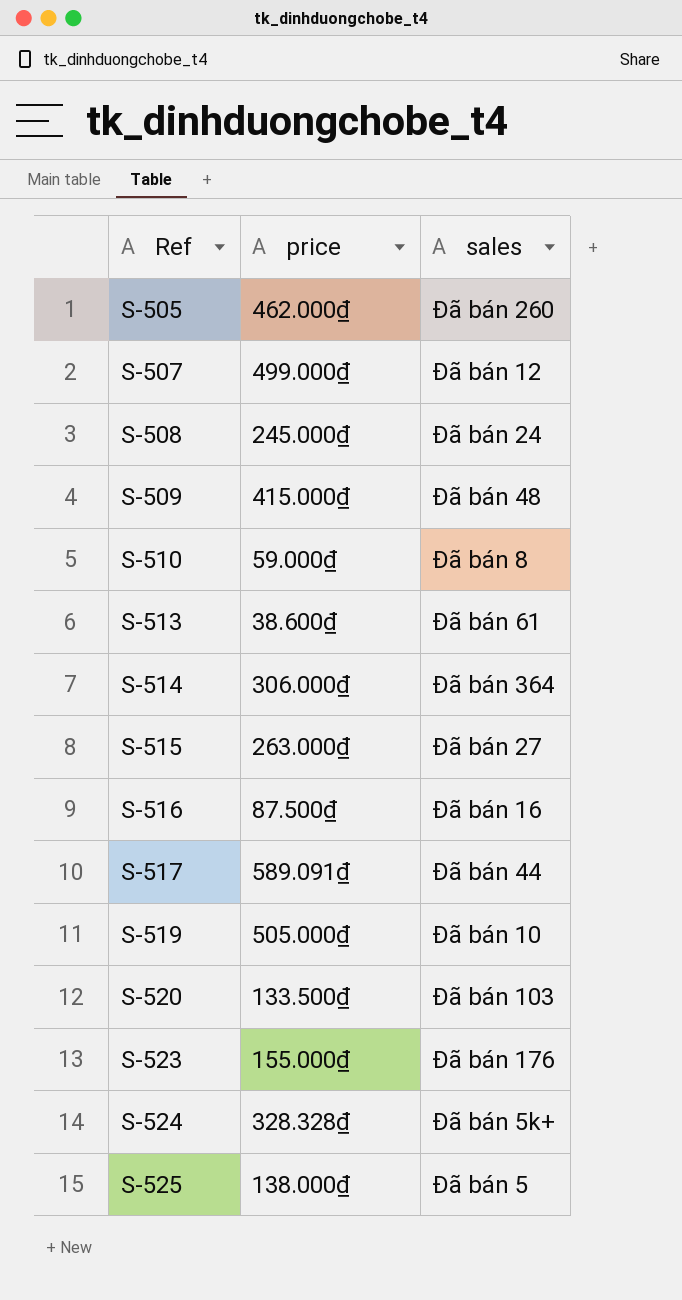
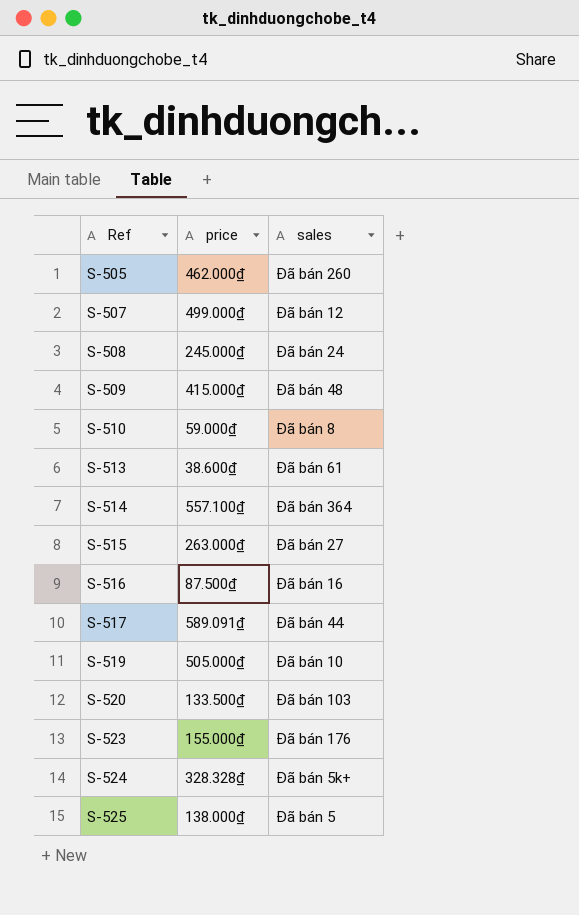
S-514 | price: 306.000₫ -> 557.100₫

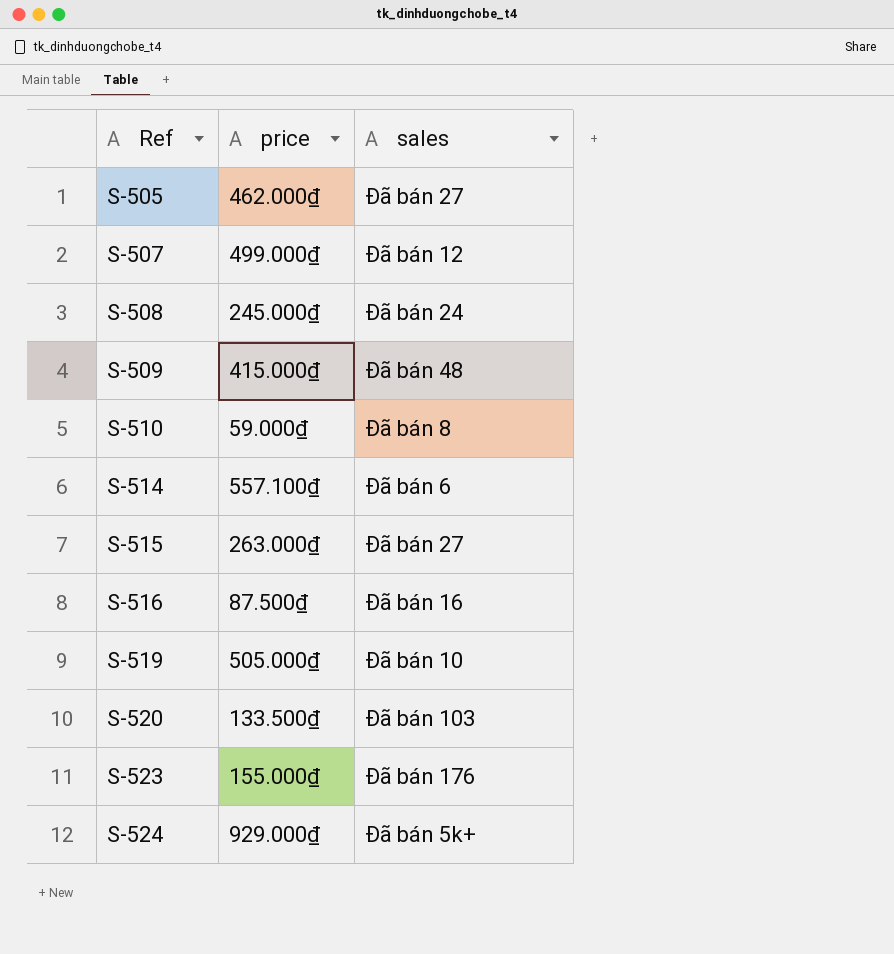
row S-513: 38.600₫ | Đã bán 61 -> none
row S-517: 589.091₫ | Đã bán 44 -> none
row S-525: 138.000₫ | Đã bán 5 -> none
S-505 | sales: Đã bán 260 -> Đã bán 27
S-514 | sales: Đã bán 364 -> Đã bán 6
S-524 | price: 328.328₫ -> 929.000₫

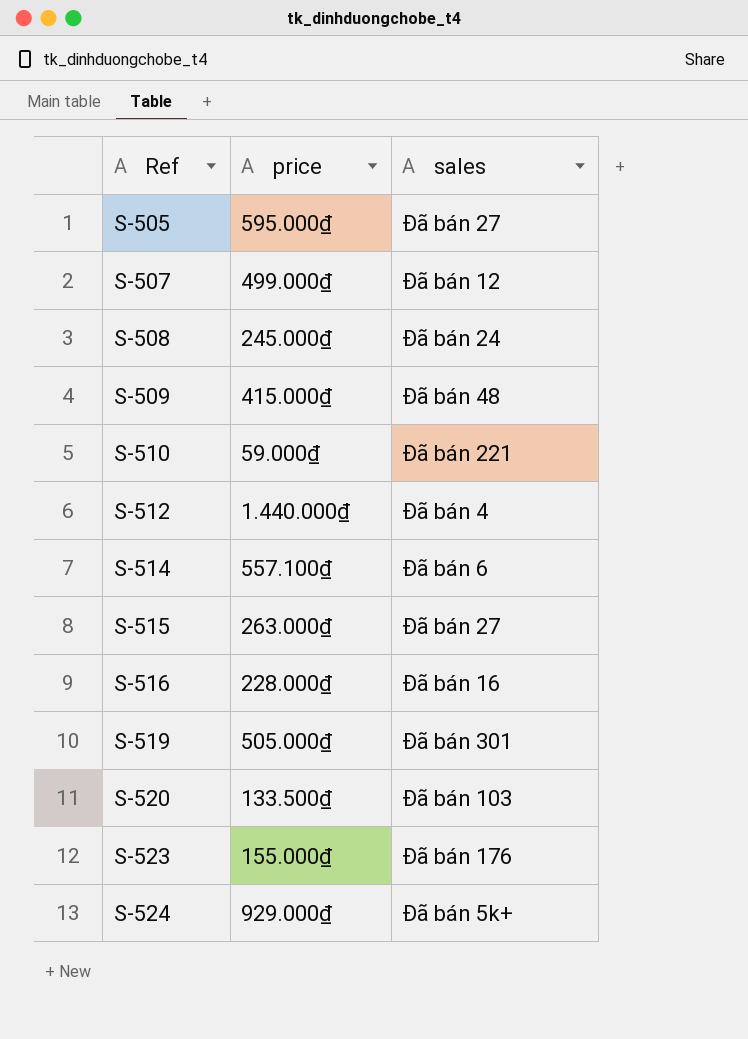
S-505 | price: 462.000₫ -> 595.000₫
S-510 | sales: Đã bán 8 -> Đã bán 221
row S-512: none -> 1.440.000₫ | Đã bán 4
S-516 | price: 87.500₫ -> 228.000₫
S-519 | sales: Đã bán 10 -> Đã bán 301

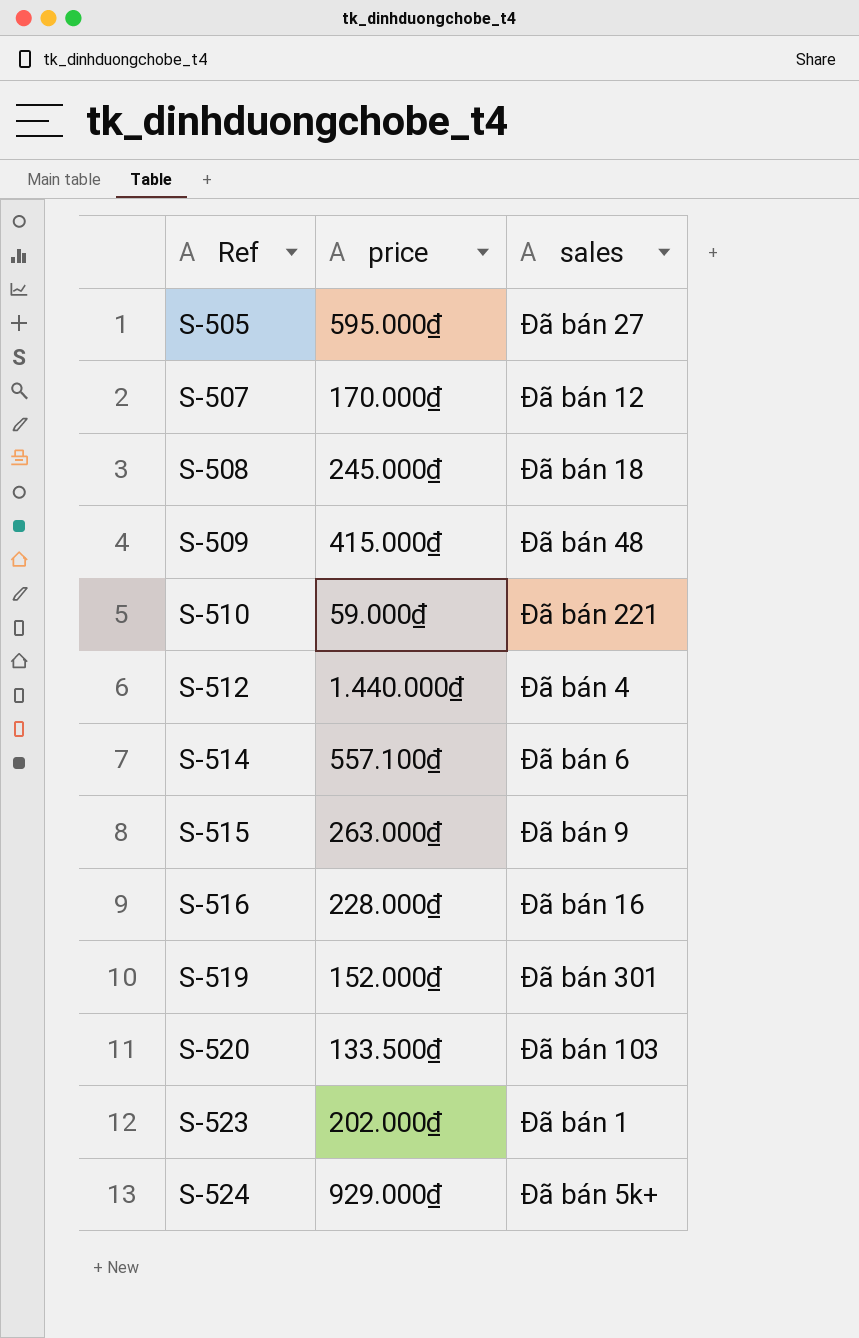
S-507 | price: 499.000₫ -> 170.000₫
S-508 | sales: Đã bán 24 -> Đã bán 18
S-515 | sales: Đã bán 27 -> Đã bán 9
S-519 | price: 505.000₫ -> 152.000₫
S-523 | price: 155.000₫ -> 202.000₫
S-523 | sales: Đã bán 176 -> Đã bán 1

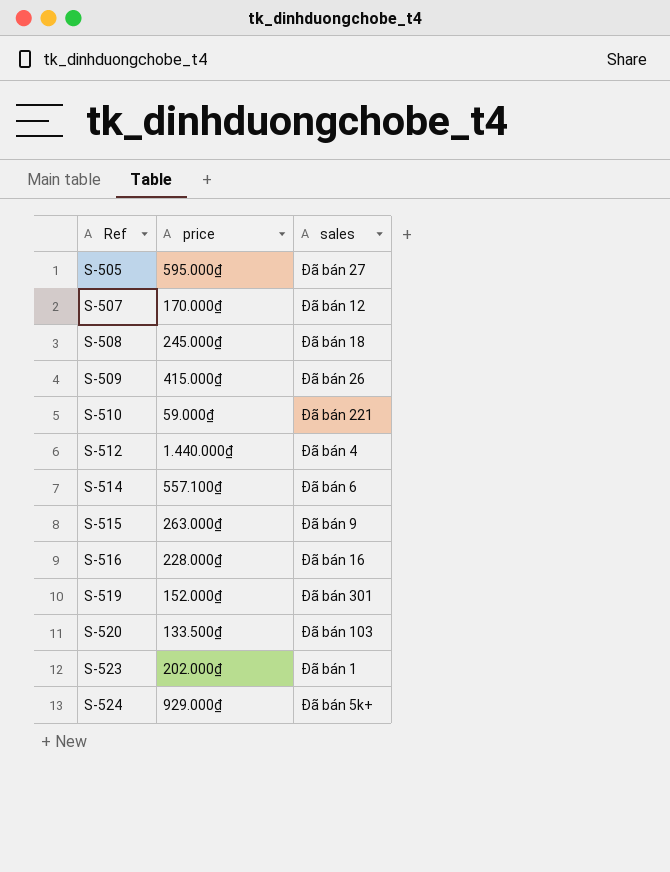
S-509 | sales: Đã bán 48 -> Đã bán 26

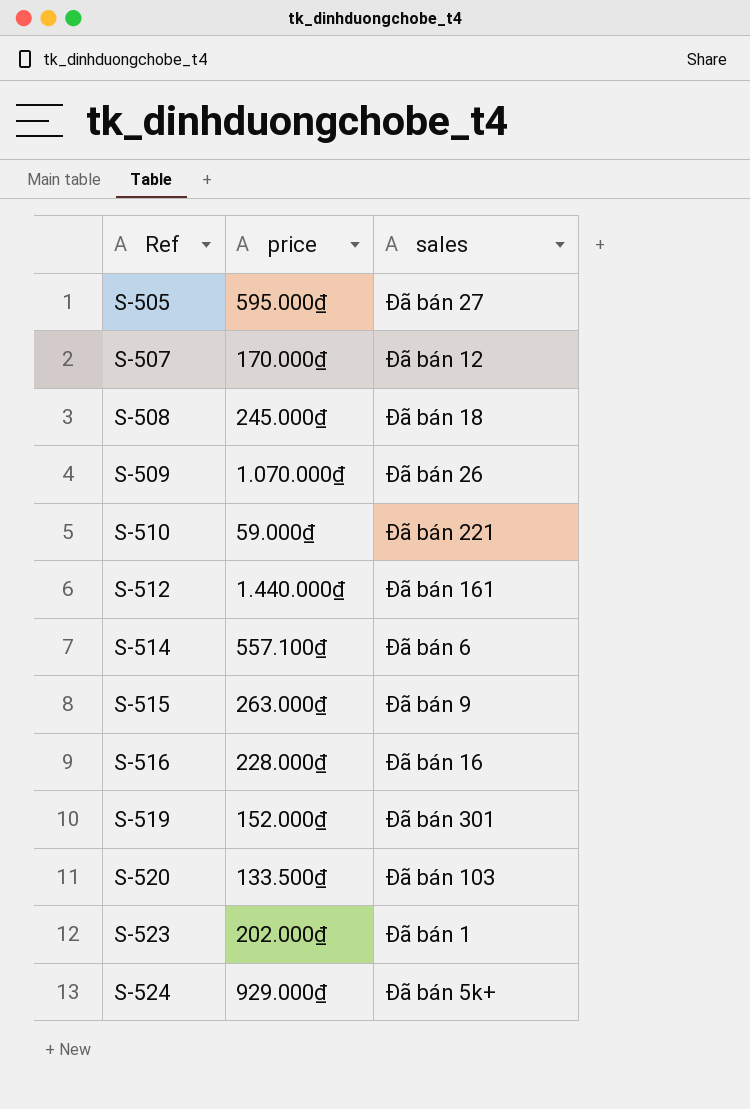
S-509 | price: 415.000₫ -> 1.070.000₫
S-512 | sales: Đã bán 4 -> Đã bán 161

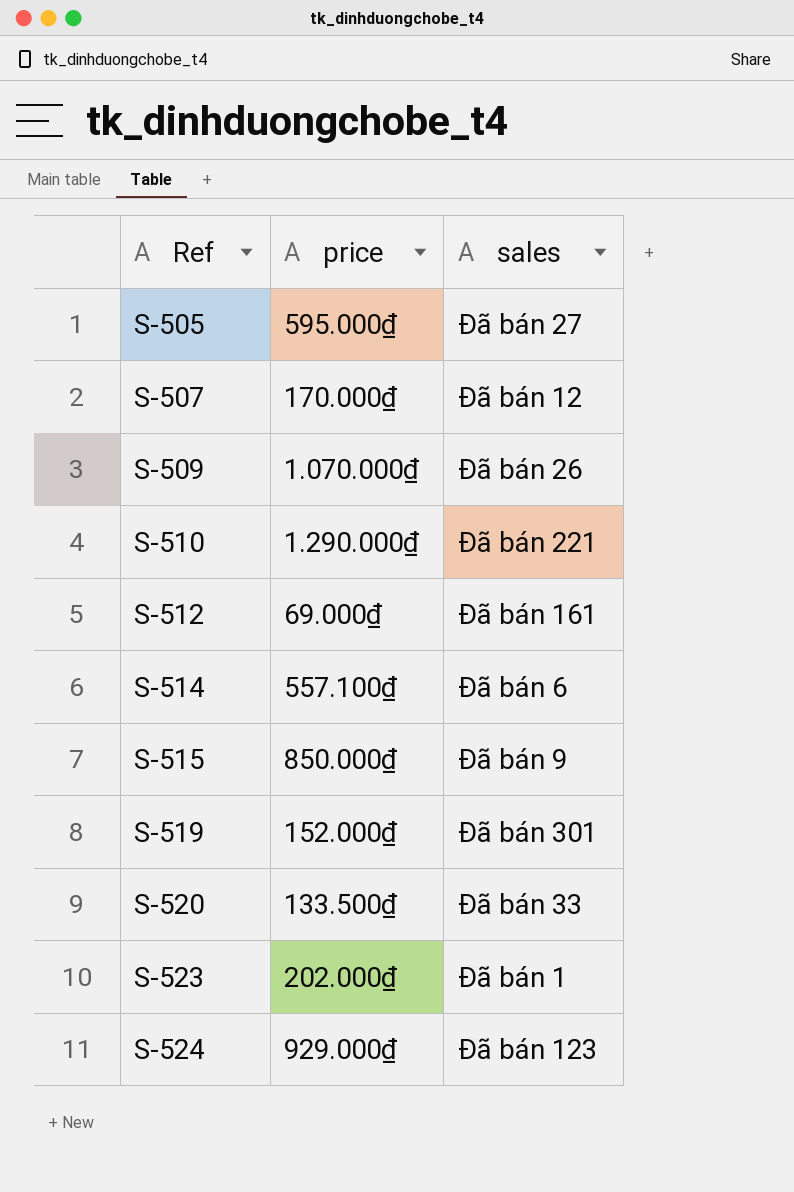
row S-508: 245.000₫ | Đã bán 18 -> none
row S-516: 228.000₫ | Đã bán 16 -> none
S-510 | price: 59.000₫ -> 1.290.000₫
S-512 | price: 1.440.000₫ -> 69.000₫
S-515 | price: 263.000₫ -> 850.000₫
S-520 | sales: Đã bán 103 -> Đã bán 33
S-524 | sales: Đã bán 5k+ -> Đã bán 123

